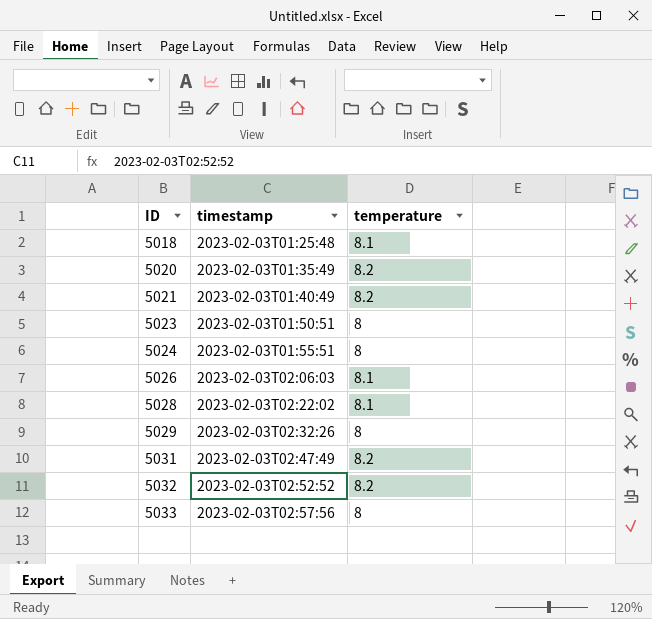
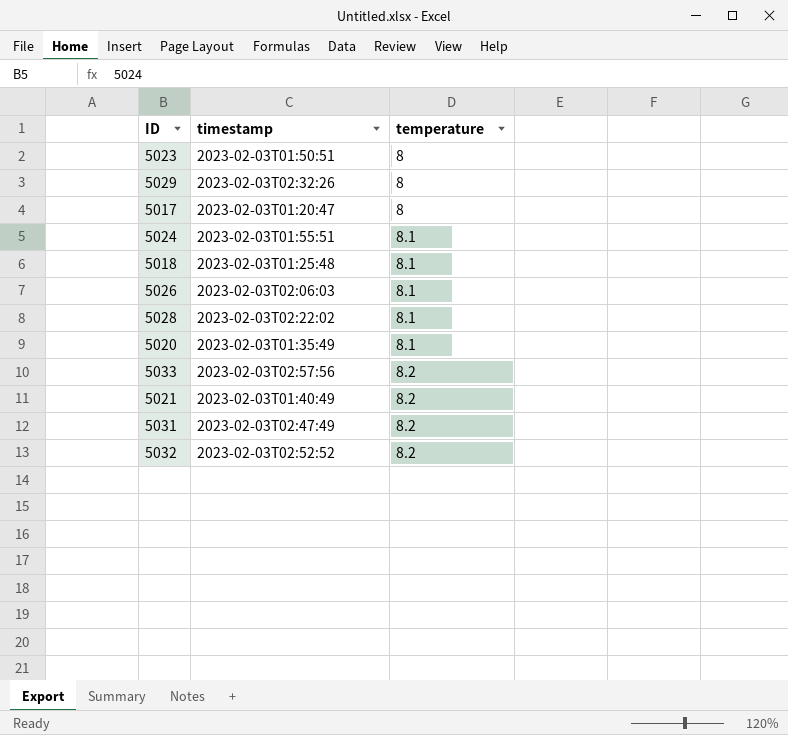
row order: ID ascending -> temperature ascending
row 5017: none -> 2023-02-03T01:20:47 | 8
5024 | temperature: 8 -> 8.1
5020 | temperature: 8.2 -> 8.1
5033 | temperature: 8 -> 8.2

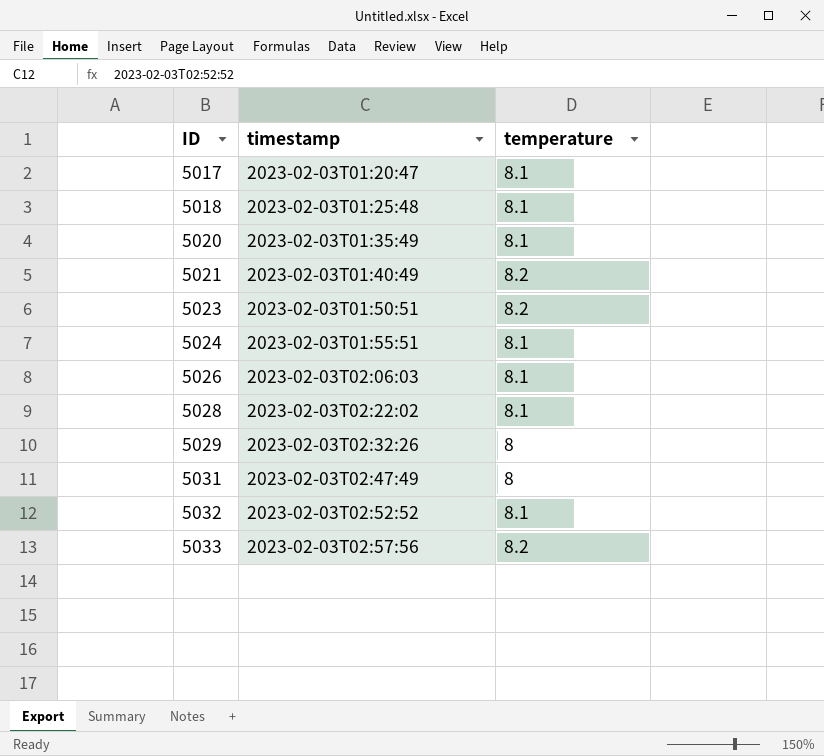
row order: temperature ascending -> ID ascending
5017 | temperature: 8 -> 8.1
5023 | temperature: 8 -> 8.2
5031 | temperature: 8.2 -> 8
5032 | temperature: 8.2 -> 8.1

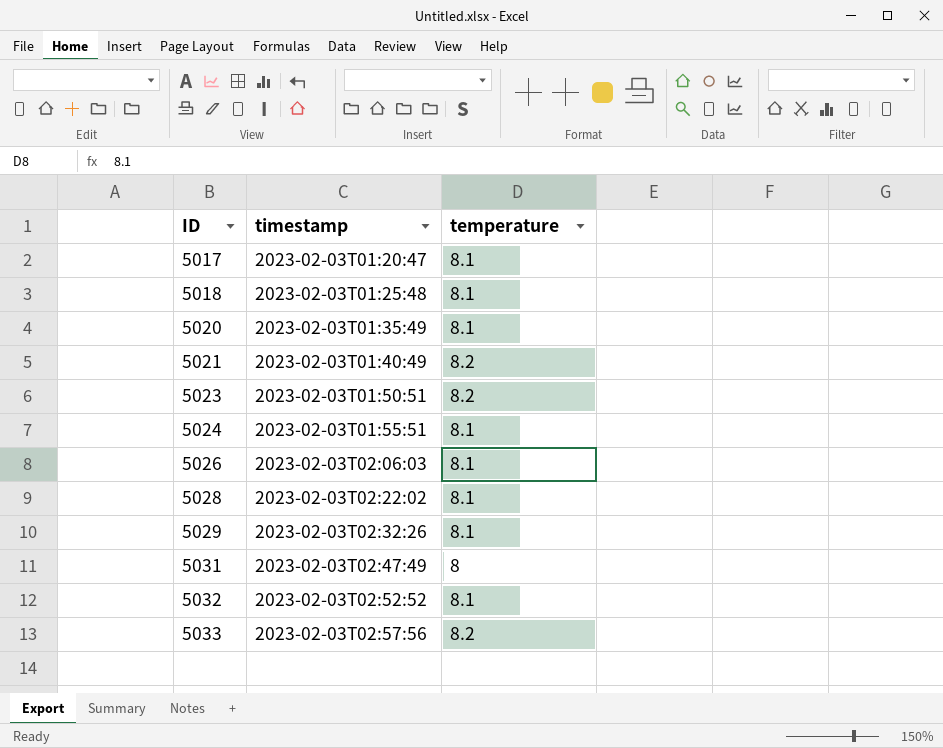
5029 | temperature: 8 -> 8.1

